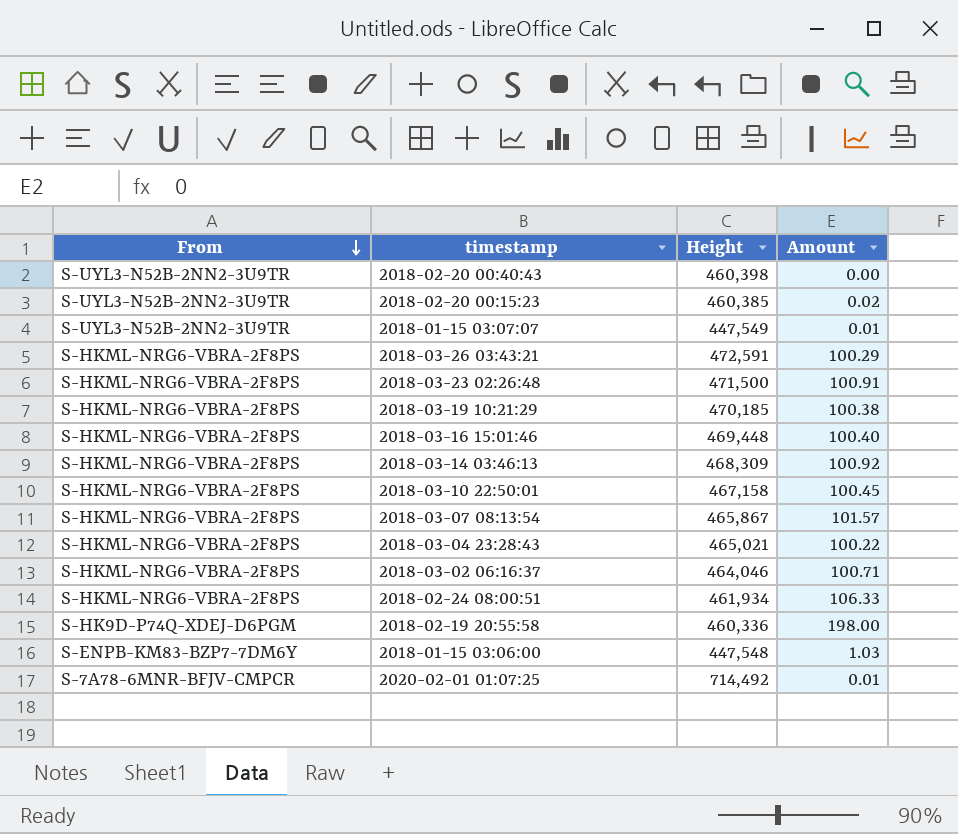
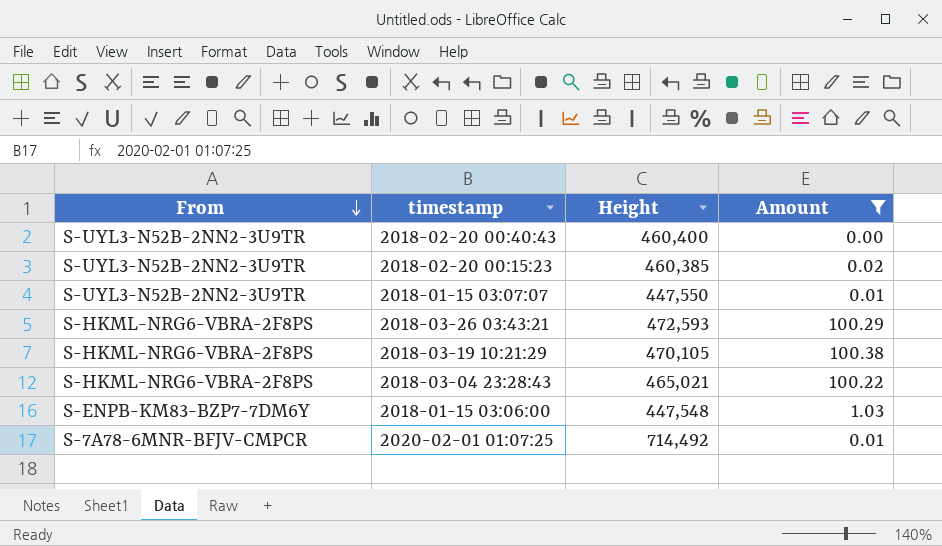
filter: none -> Amount <= 100.38
2018-02-20 00:40:43 | Height: 460,398 -> 460,400
2018-01-15 03:07:07 | Height: 447,549 -> 447,550
2018-03-26 03:43:21 | Height: 472,591 -> 472,593
2018-03-19 10:21:29 | Height: 470,185 -> 470,105

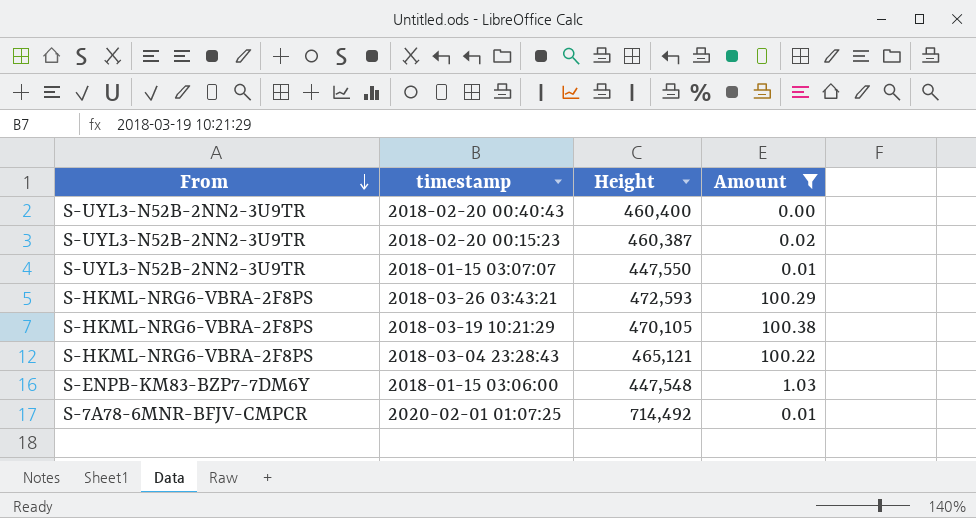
2018-02-20 00:15:23 | Height: 460,385 -> 460,387
2018-03-04 23:28:43 | Height: 465,021 -> 465,121

